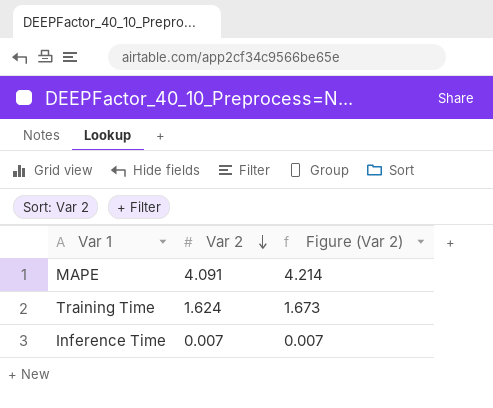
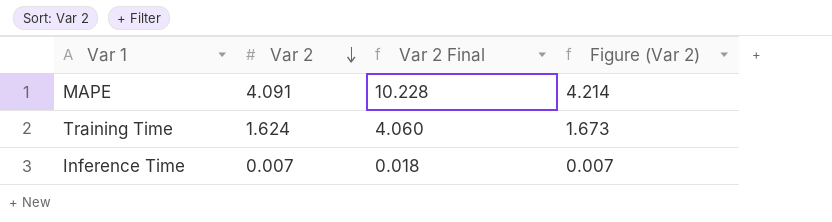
column Var 2 Final | formula: none -> [Var 2] * 2.5

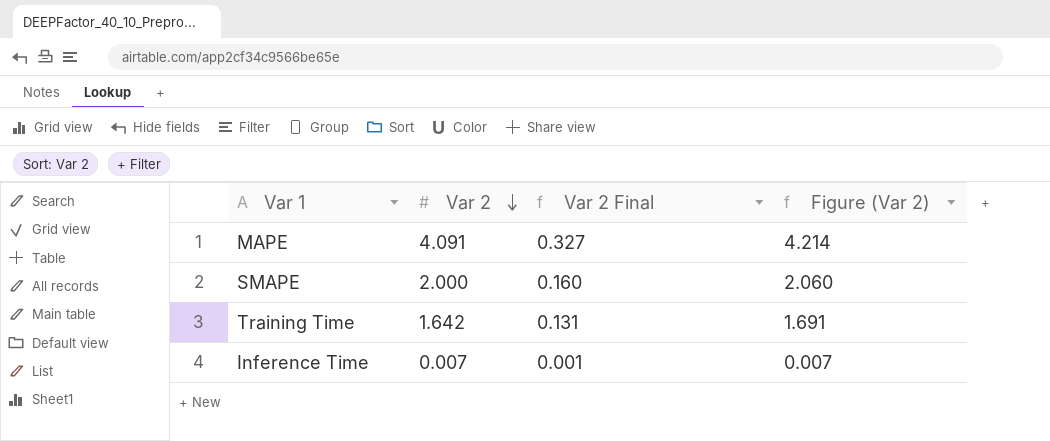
column Var 2 Final | formula: [Var 2] * 2.5 -> [Var 2] * 0.08
row SMAPE: none -> 2.000 | 0.160 | 2.060
Training Time | Var 2: 1.624 -> 1.642
Training Time | Figure (Var 2): 1.673 -> 1.691

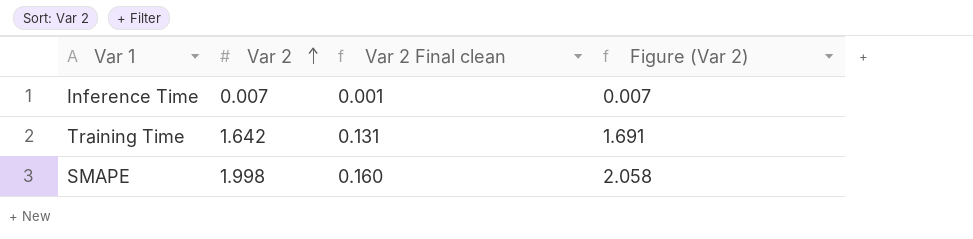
row order: Var 2 descending -> Var 2 ascending
column name: Var 2 Final -> Var 2 Final clean
row MAPE: 4.091 | 0.327 | 4.214 -> none
SMAPE | Var 2: 2.000 -> 1.998
SMAPE | Figure (Var 2): 2.060 -> 2.058

